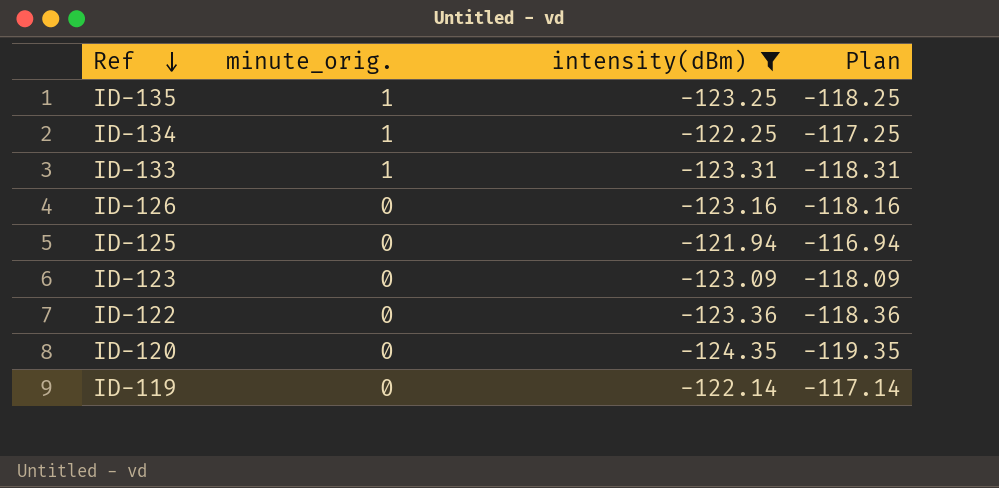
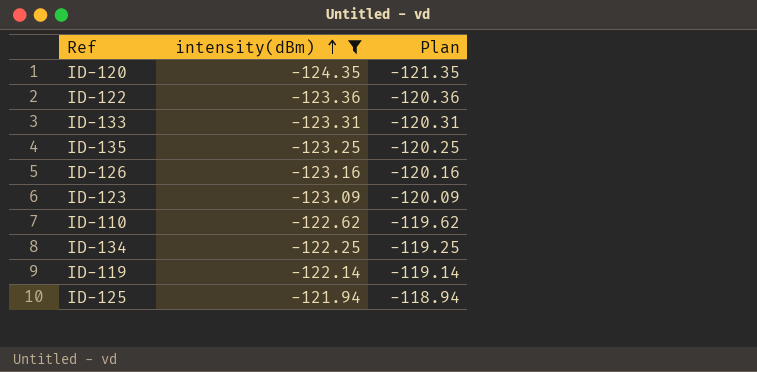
row order: Ref descending -> intensity(dBm) ascending
column minute_orig. | position: 2 -> none
column Plan | formula: [intensity(dBm)] + 5 -> [intensity(dBm)] + 3
row ID-110: none -> -122.62 | -119.62

